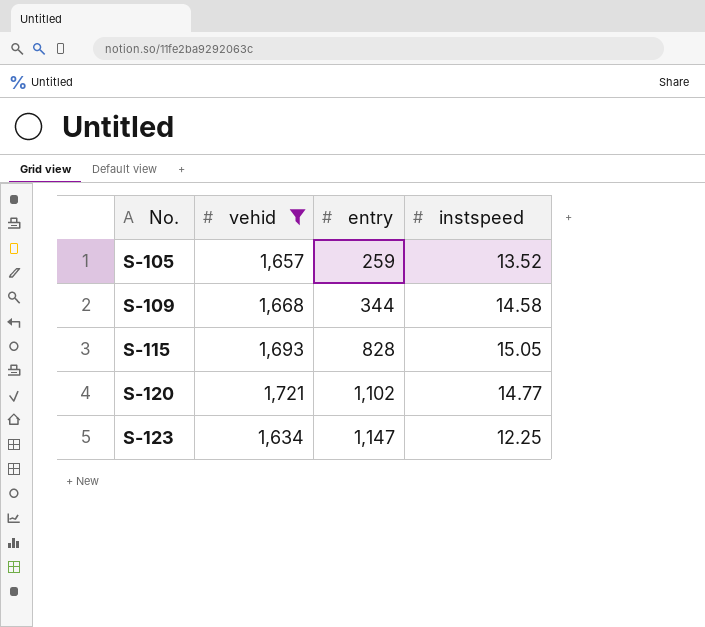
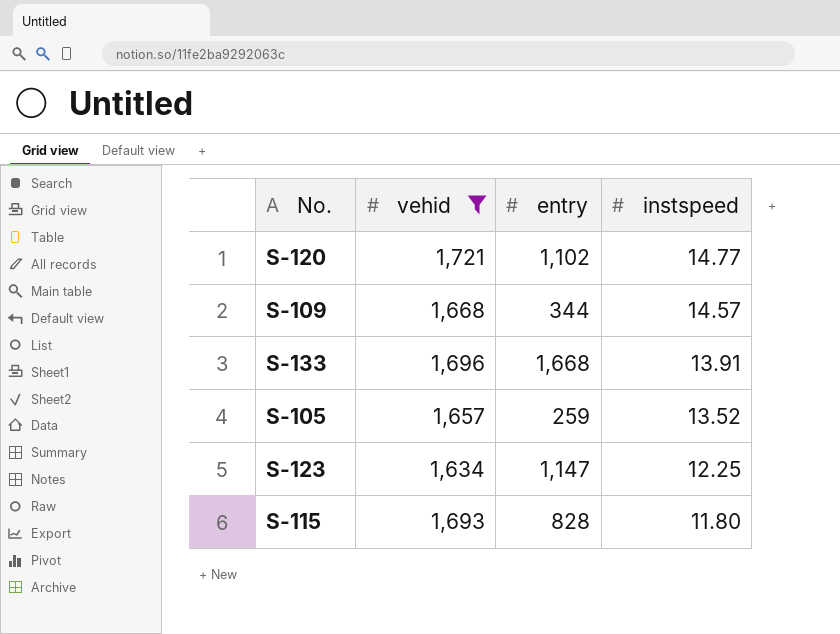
row order: No. ascending -> instspeed descending
S-109 | instspeed: 14.58 -> 14.57
row S-133: none -> 1,696 | 1,668 | 13.91
S-115 | instspeed: 15.05 -> 11.80

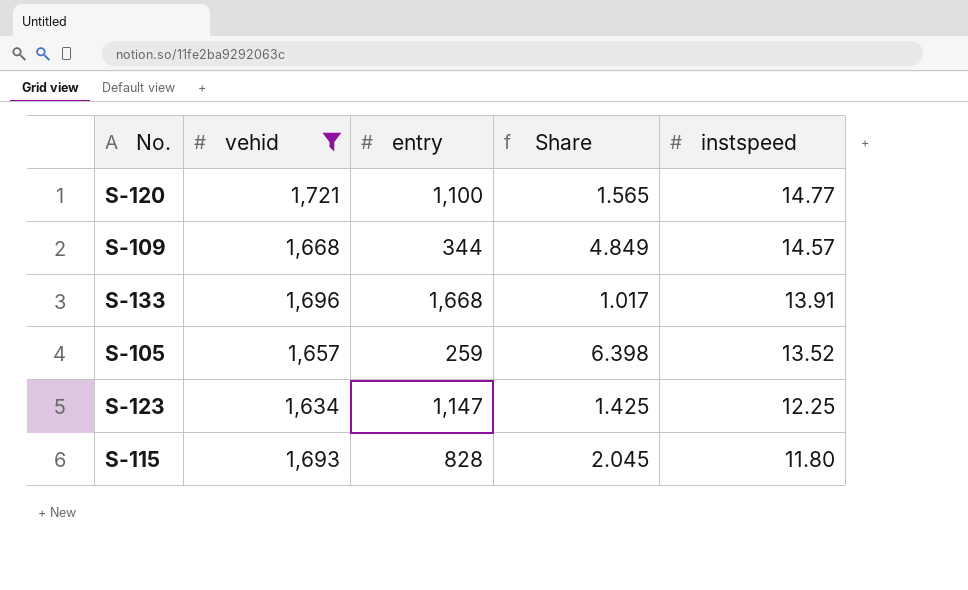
column Share | formula: none -> [vehid] / [entry]
S-120 | entry: 1,102 -> 1,100

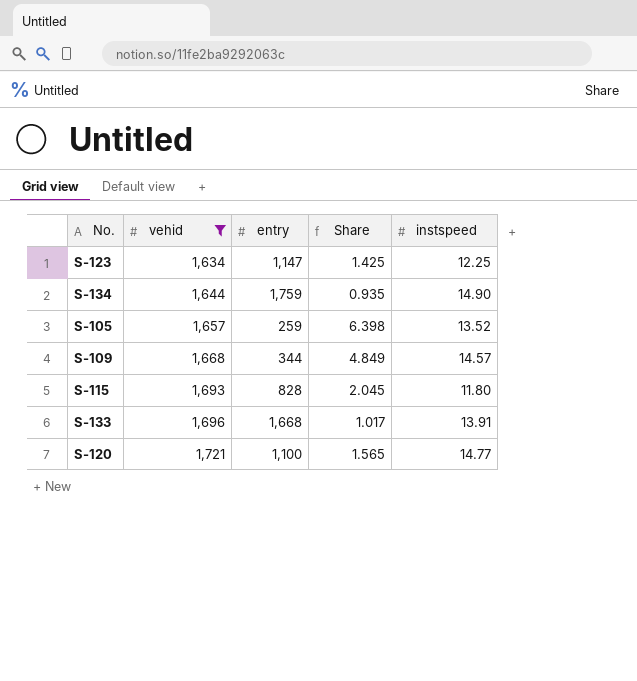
row order: instspeed descending -> vehid ascending
row S-134: none -> 1,644 | 1,759 | 0.935 | 14.90

